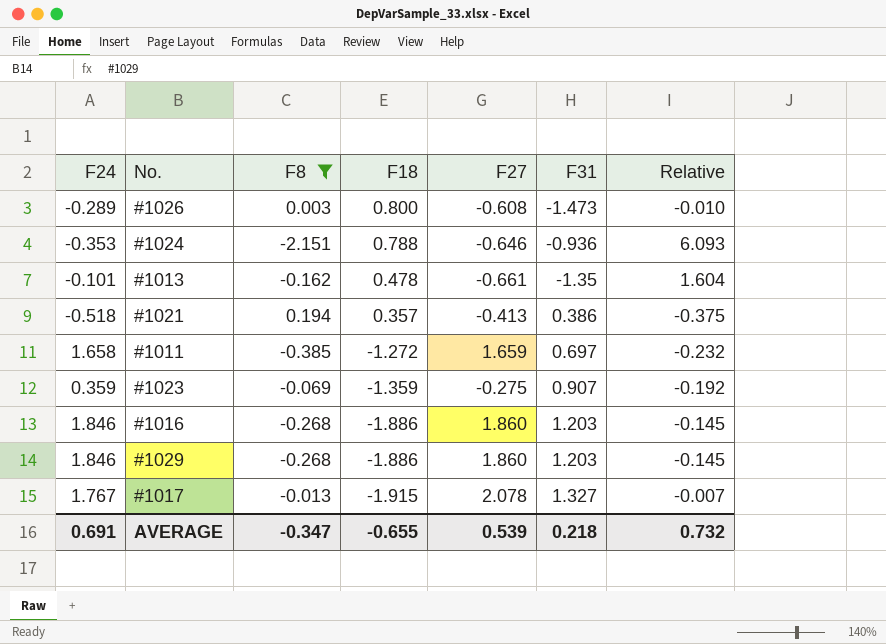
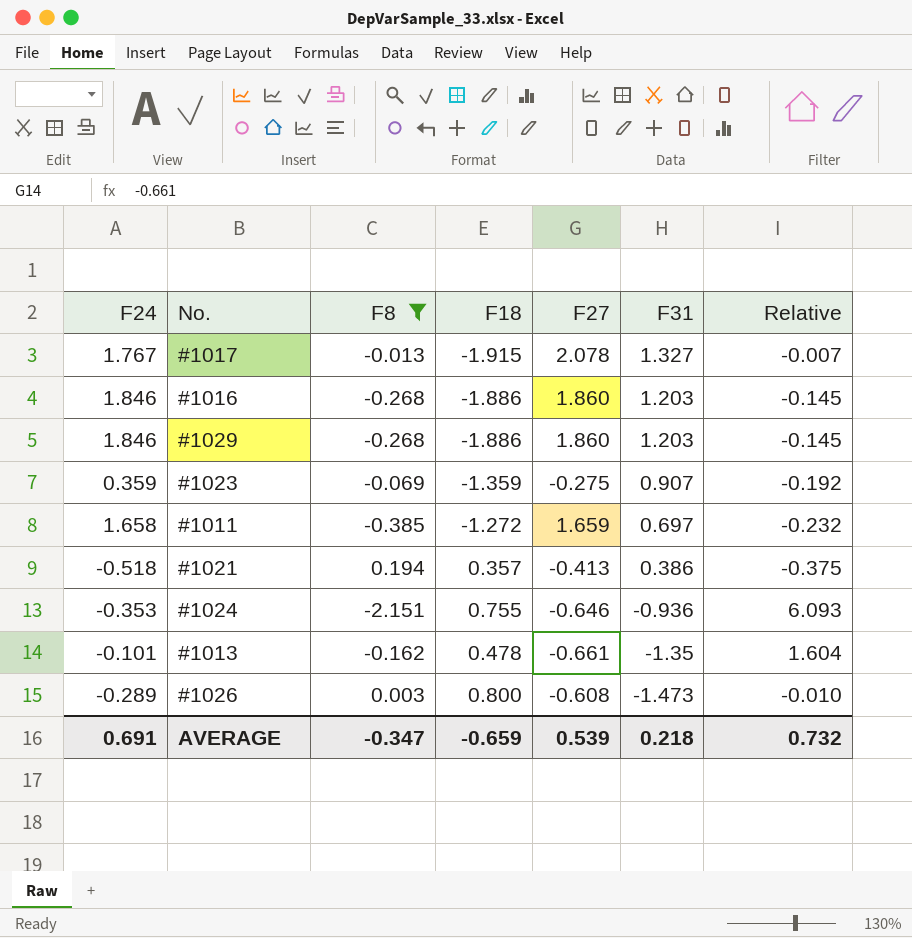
row order: F18 descending -> F31 descending
#1024 | F18: 0.788 -> 0.755
AVERAGE | F18: -0.655 -> -0.659

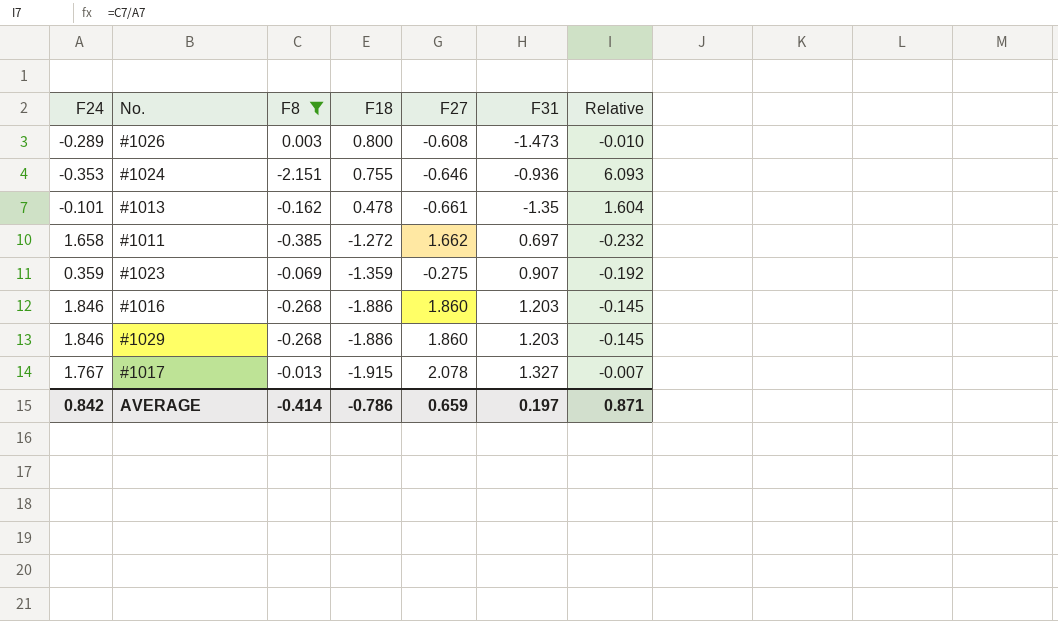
row order: F31 descending -> F18 descending
row #1021: -0.518 | 0.194 | 0.357 | -0.413 | 0.386 | -0.375 -> none
#1011 | F27: 1.659 -> 1.662
AVERAGE | F24: 0.691 -> 0.842
AVERAGE | F8: -0.347 -> -0.414
AVERAGE | F18: -0.659 -> -0.786
AVERAGE | F27: 0.539 -> 0.659
AVERAGE | F31: 0.218 -> 0.197
AVERAGE | Relative: 0.732 -> 0.871

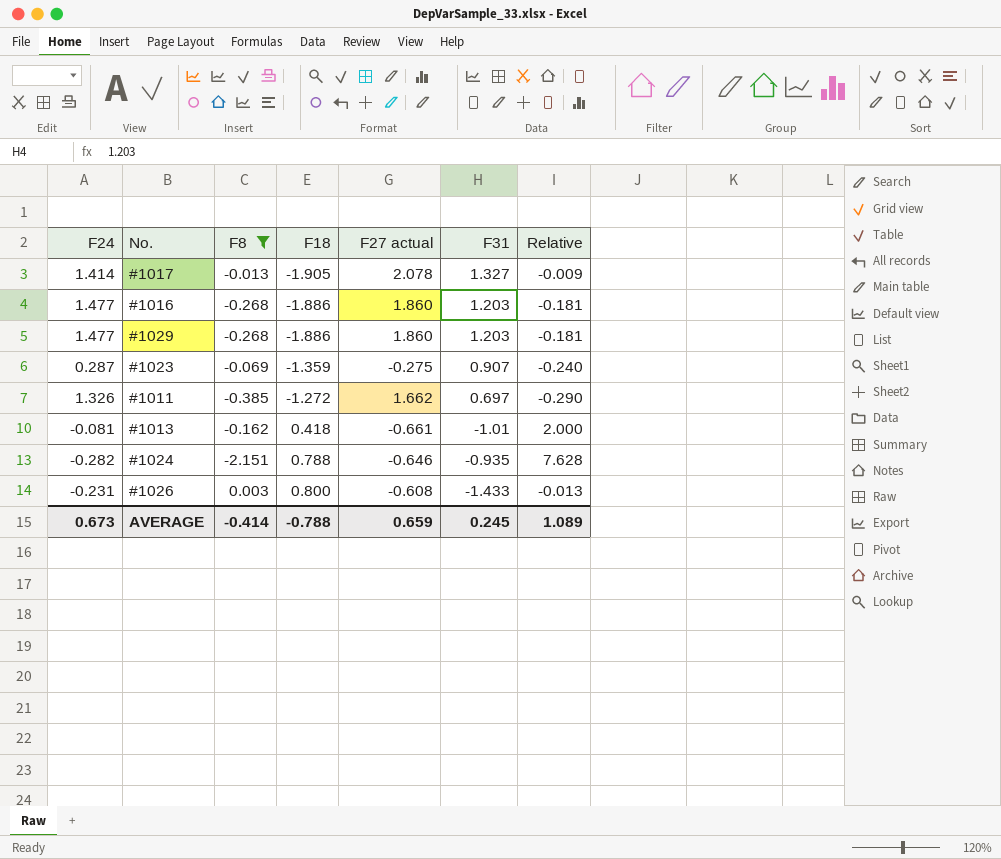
row order: F18 descending -> F18 ascending
column name: F27 -> F27 actual
#1017 | F24: 1.767 -> 1.414
#1017 | F18: -1.915 -> -1.905
#1017 | Relative: -0.007 -> -0.009
#1016 | F24: 1.846 -> 1.477
#1016 | Relative: -0.145 -> -0.181
#1029 | F24: 1.846 -> 1.477
#1029 | Relative: -0.145 -> -0.181
#1023 | F24: 0.359 -> 0.287
#1023 | Relative: -0.192 -> -0.240
#1011 | F24: 1.658 -> 1.326
#1011 | Relative: -0.232 -> -0.290
#1013 | F24: -0.101 -> -0.081
#1013 | F18: 0.478 -> 0.418
#1013 | F31: -1.35 -> -1.01
#1013 | Relative: 1.604 -> 2.000
#1024 | F24: -0.353 -> -0.282
#1024 | F18: 0.755 -> 0.788
#1024 | F31: -0.936 -> -0.935
#1024 | Relative: 6.093 -> 7.628
#1026 | F24: -0.289 -> -0.231
#1026 | F31: -1.473 -> -1.433
#1026 | Relative: -0.010 -> -0.013
AVERAGE | F24: 0.842 -> 0.673
AVERAGE | F18: -0.786 -> -0.788
AVERAGE | F31: 0.197 -> 0.245
AVERAGE | Relative: 0.871 -> 1.089

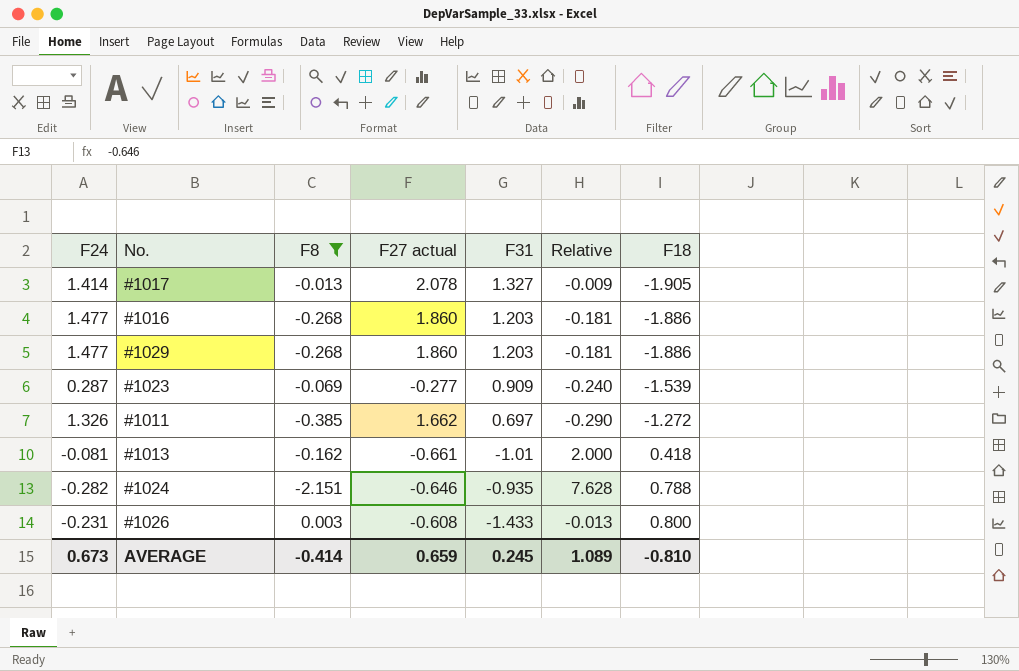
column F18 | position: 4 -> 7
#1023 | F27 actual: -0.275 -> -0.277
#1023 | F31: 0.907 -> 0.909
#1023 | F18: -1.359 -> -1.539
AVERAGE | F18: -0.788 -> -0.810

